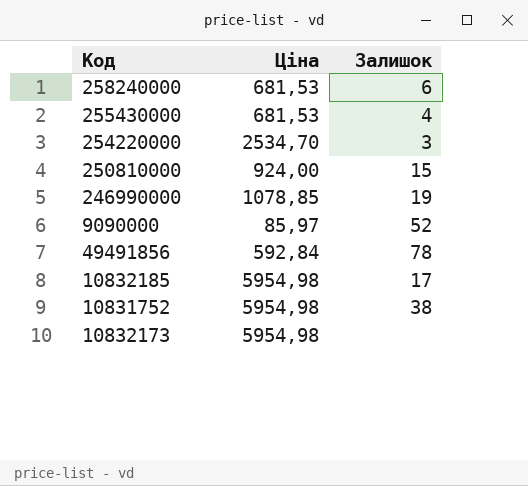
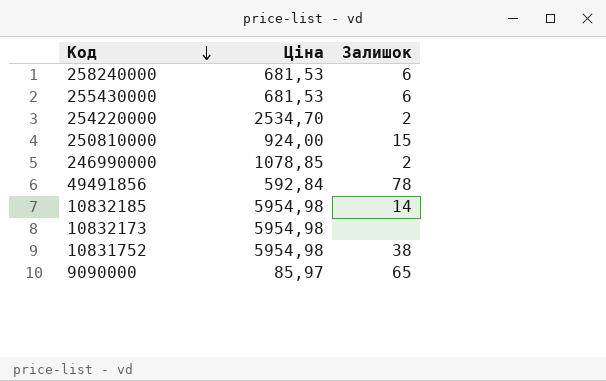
row order: none -> Код descending
255430000 | Залишок: 4 -> 6
254220000 | Залишок: 3 -> 2
246990000 | Залишок: 19 -> 2
10832185 | Залишок: 17 -> 14
9090000 | Залишок: 52 -> 65

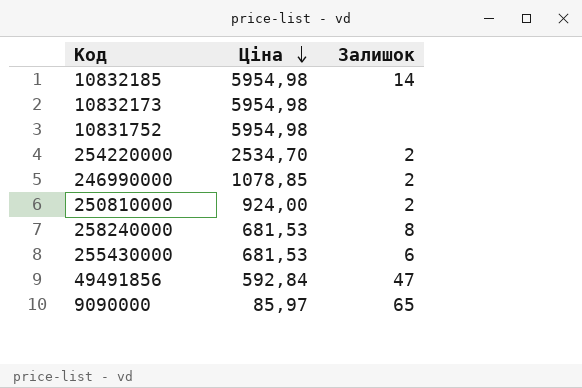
row order: Код descending -> Ціна descending
10831752 | Залишок: 38 -> none
250810000 | Залишок: 15 -> 2
258240000 | Залишок: 6 -> 8
49491856 | Залишок: 78 -> 47

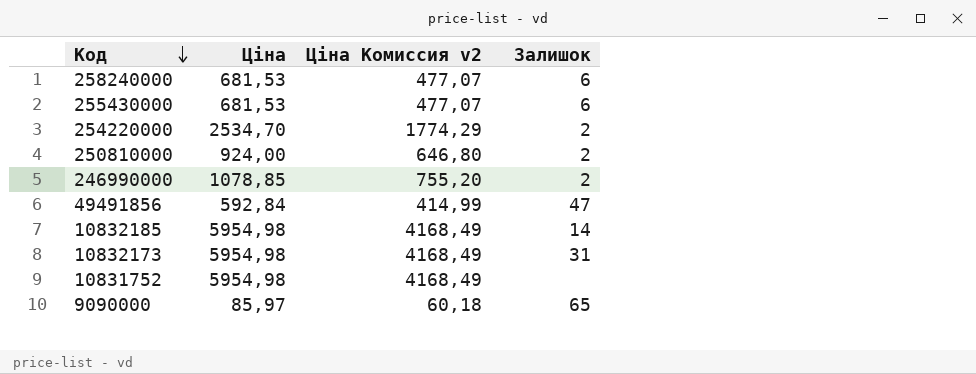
row order: Ціна descending -> Код descending
column Ціна Комиссия v2 | formula: none -> [Ціна] * 0,7
258240000 | Залишок: 8 -> 6
10832173 | Залишок: none -> 31

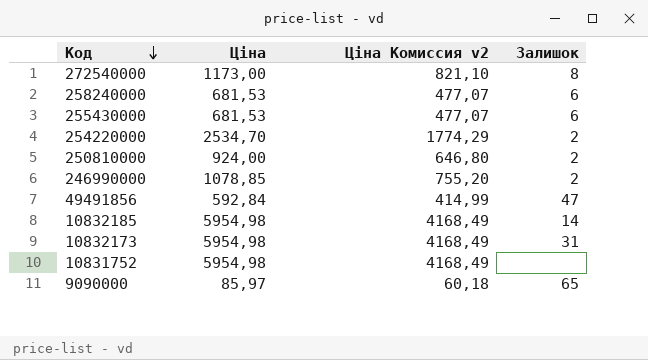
row 272540000: none -> 1173,00 | 821,10 | 8

